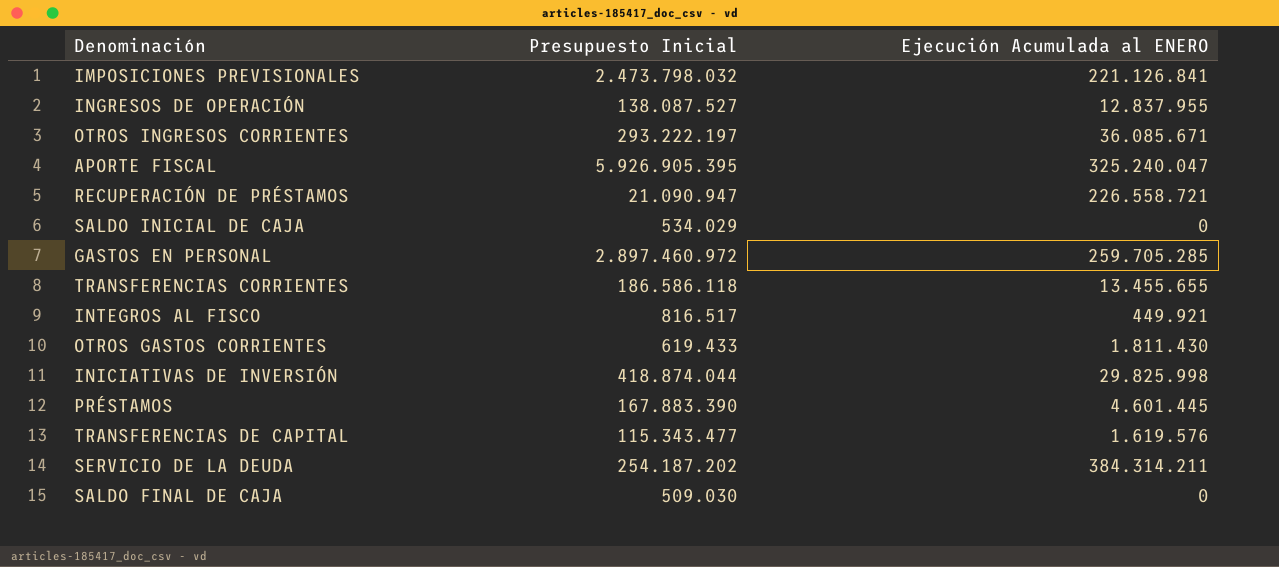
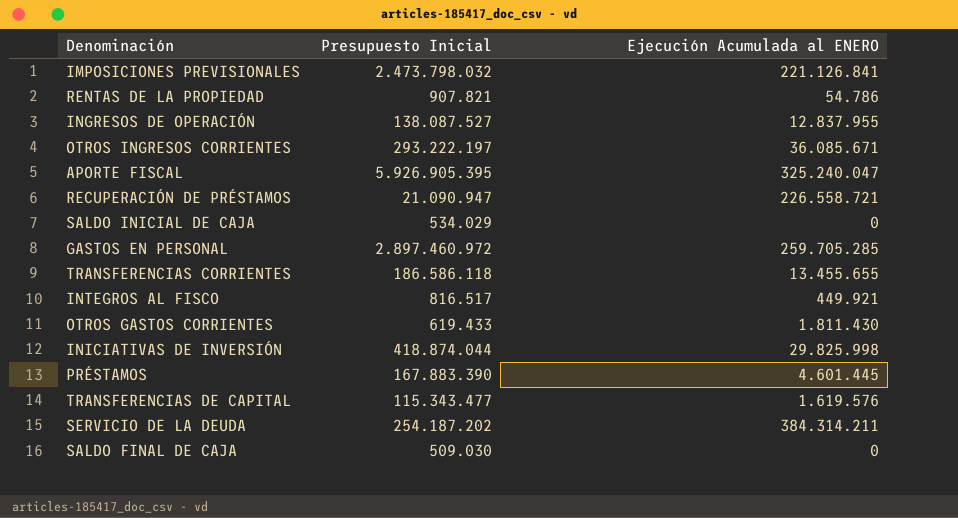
row RENTAS DE LA PROPIEDAD: none -> 907.821 | 54.786

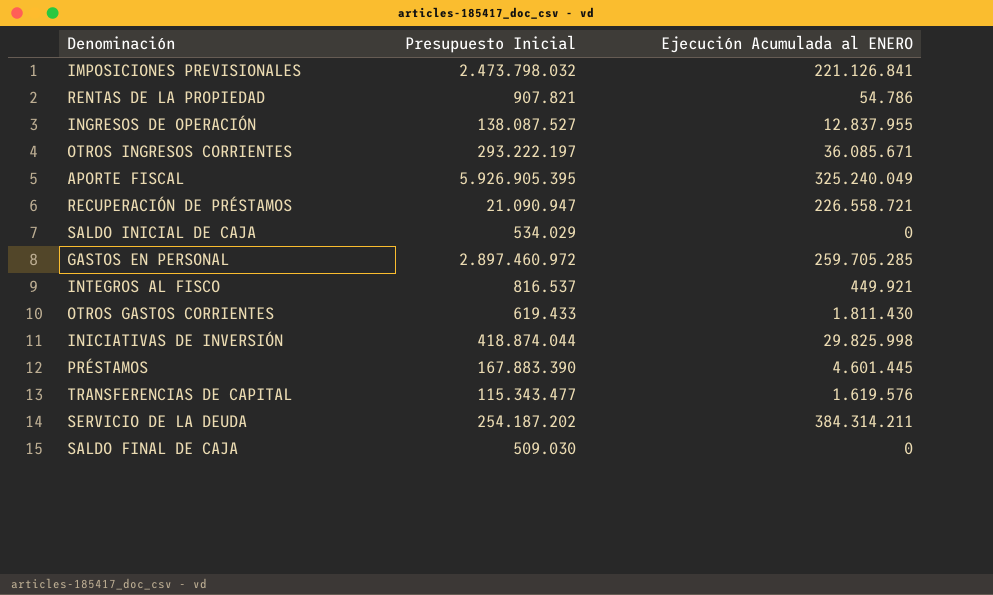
row TRANSFERENCIAS CORRIENTES: 186.586.118 | 13.455.655 -> none
APORTE FISCAL | Ejecución Acumulada al ENERO: 325.240.047 -> 325.240.049
INTEGROS AL FISCO | Presupuesto Inicial: 816.517 -> 816.537

